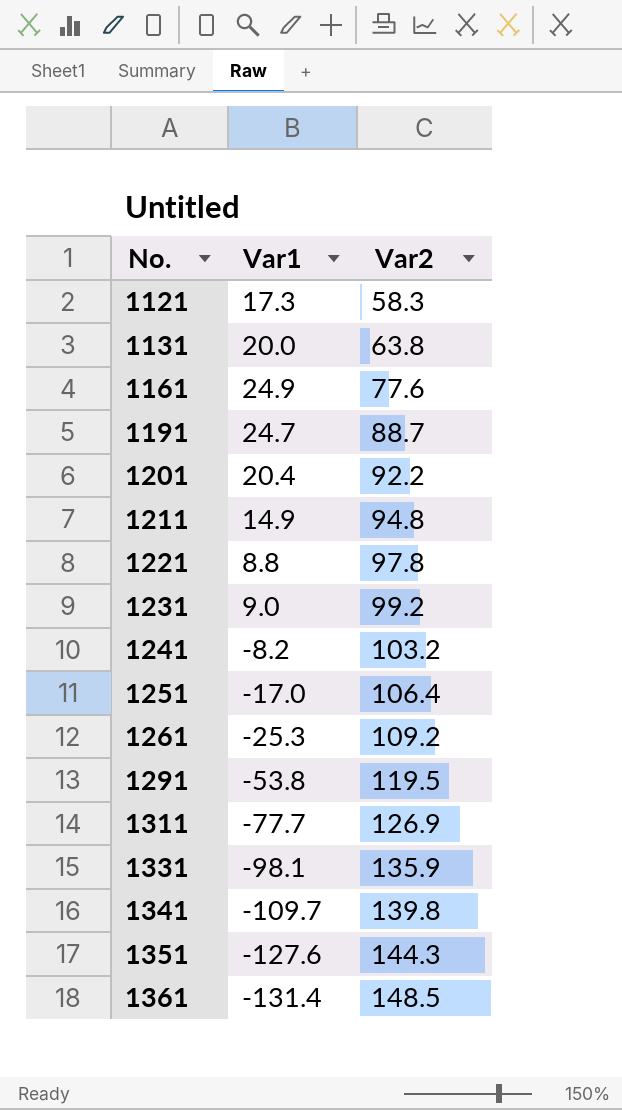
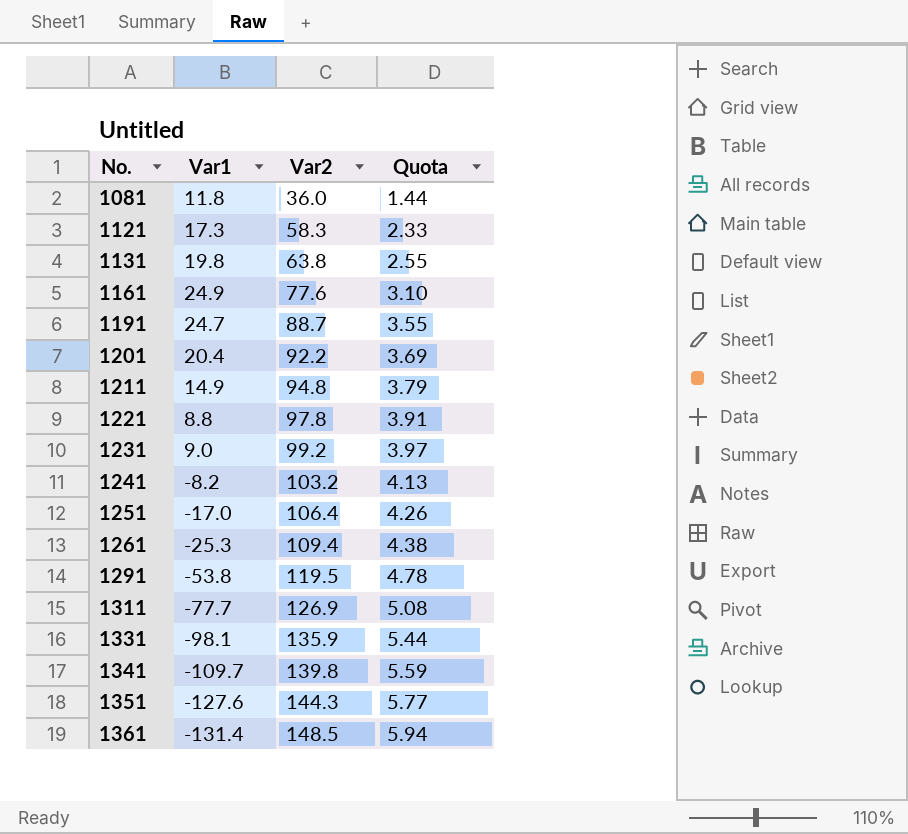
column Quota | formula: none -> [Var2] * 0.04
row 1081: none -> 11.8 | 36.0 | 1.44
1131 | Var1: 20.0 -> 19.8
1261 | Var2: 109.2 -> 109.4

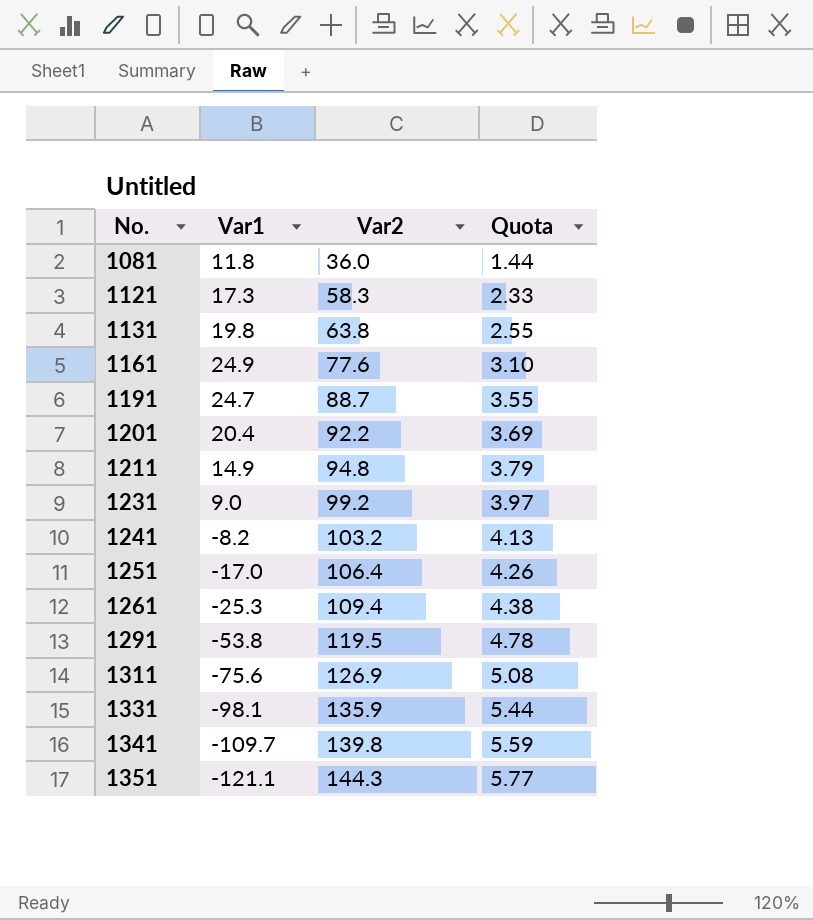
row 1221: 8.8 | 97.8 | 3.91 -> none
row 1361: -131.4 | 148.5 | 5.94 -> none
1311 | Var1: -77.7 -> -75.6
1351 | Var1: -127.6 -> -121.1

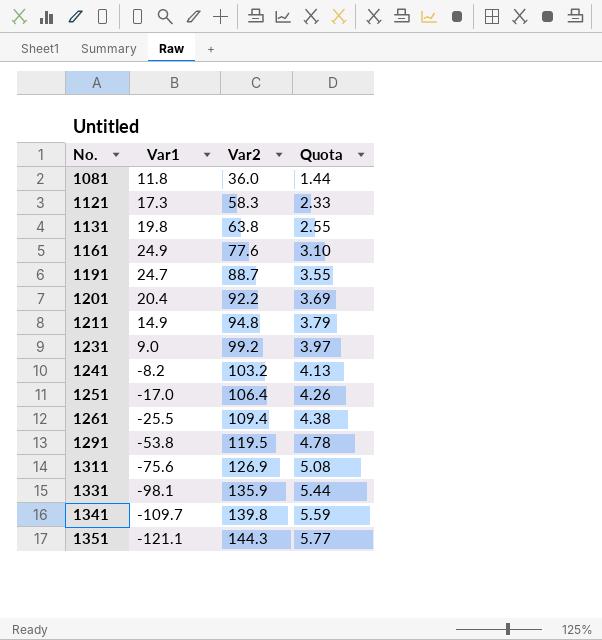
1261 | Var1: -25.3 -> -25.5

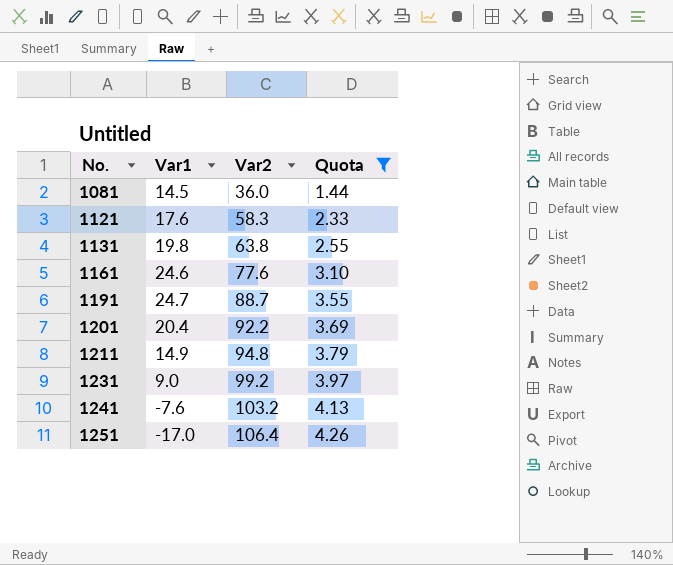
filter: none -> Quota <= 4.26
1081 | Var1: 11.8 -> 14.5
1121 | Var1: 17.3 -> 17.6
1161 | Var1: 24.9 -> 24.6
1241 | Var1: -8.2 -> -7.6

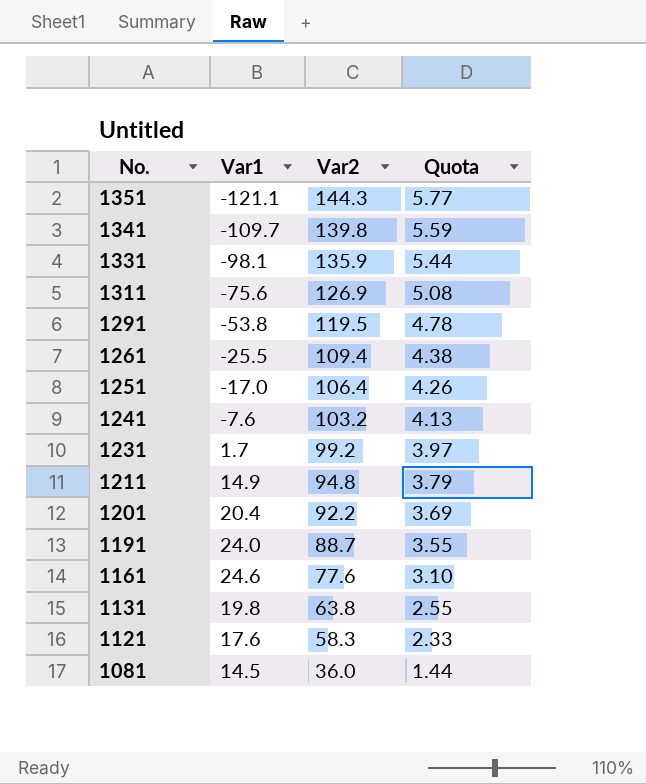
filter: Quota <= 4.26 -> none
row order: No. ascending -> No. descending
1231 | Var1: 9.0 -> 1.7
1191 | Var1: 24.7 -> 24.0

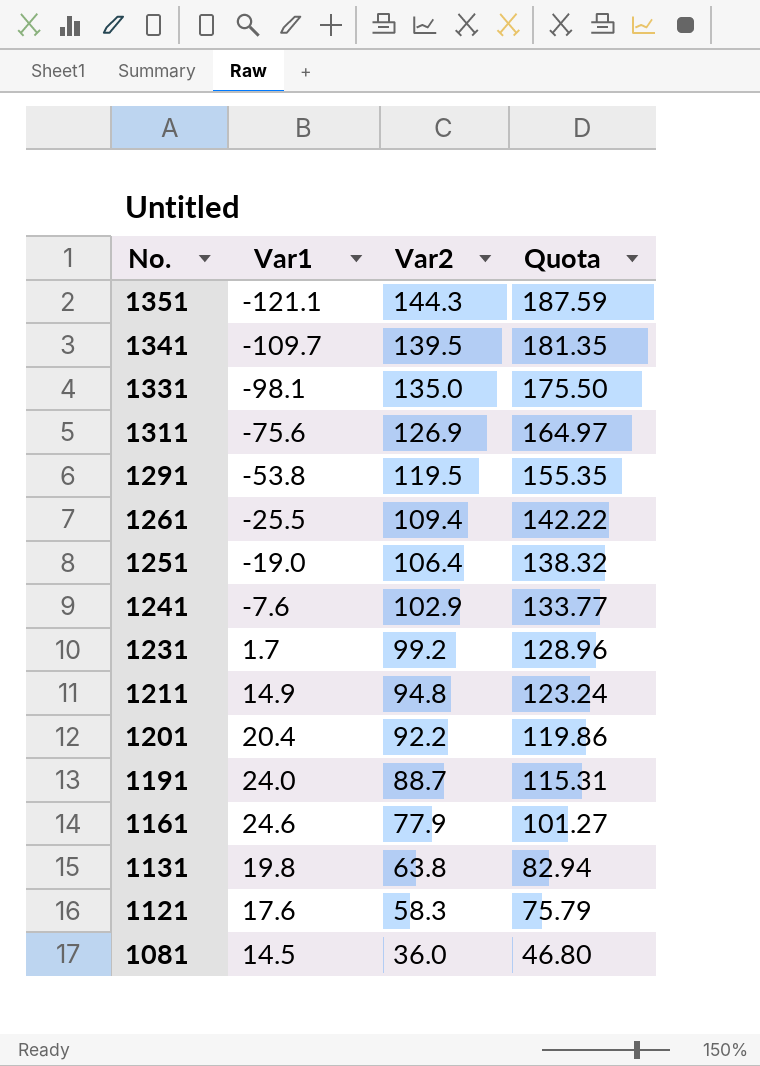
column Quota | formula: [Var2] * 0.04 -> [Var2] * 1.3
1341 | Var2: 139.8 -> 139.5
1331 | Var2: 135.9 -> 135.0
1251 | Var1: -17.0 -> -19.0
1241 | Var2: 103.2 -> 102.9
1161 | Var2: 77.6 -> 77.9

